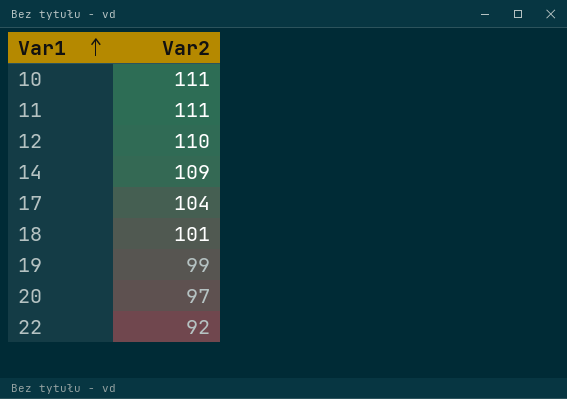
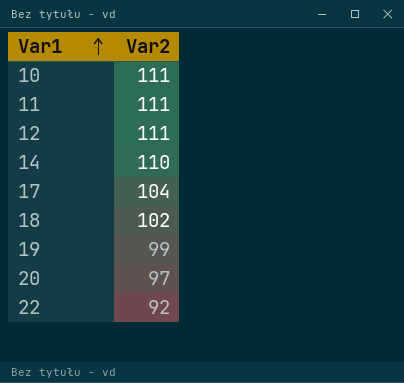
12 | Var2: 110 -> 111
14 | Var2: 109 -> 110
18 | Var2: 101 -> 102

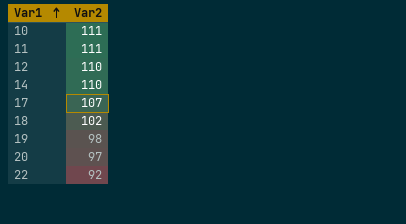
12 | Var2: 111 -> 110
17 | Var2: 104 -> 107
19 | Var2: 99 -> 98

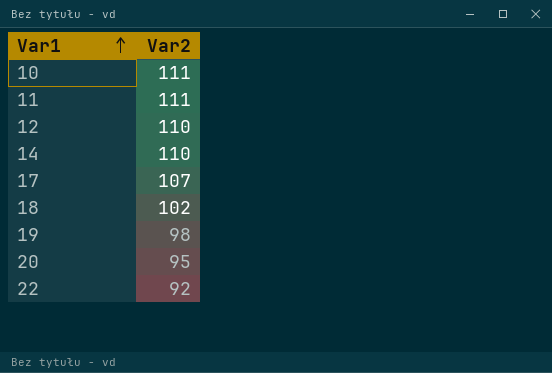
20 | Var2: 97 -> 95

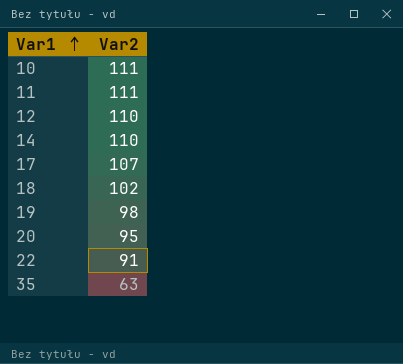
22 | Var2: 92 -> 91
row 35: none -> 63

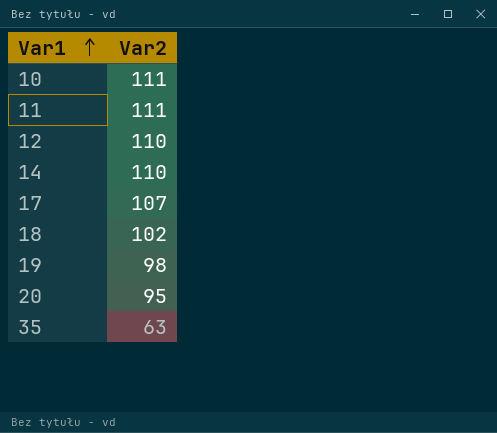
row 22: 91 -> none

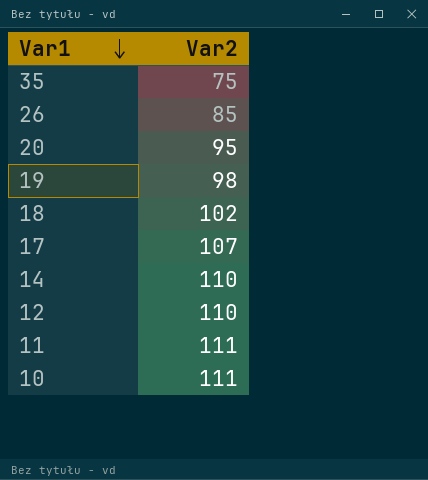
row order: Var1 ascending -> Var1 descending
35 | Var2: 63 -> 75
row 26: none -> 85

